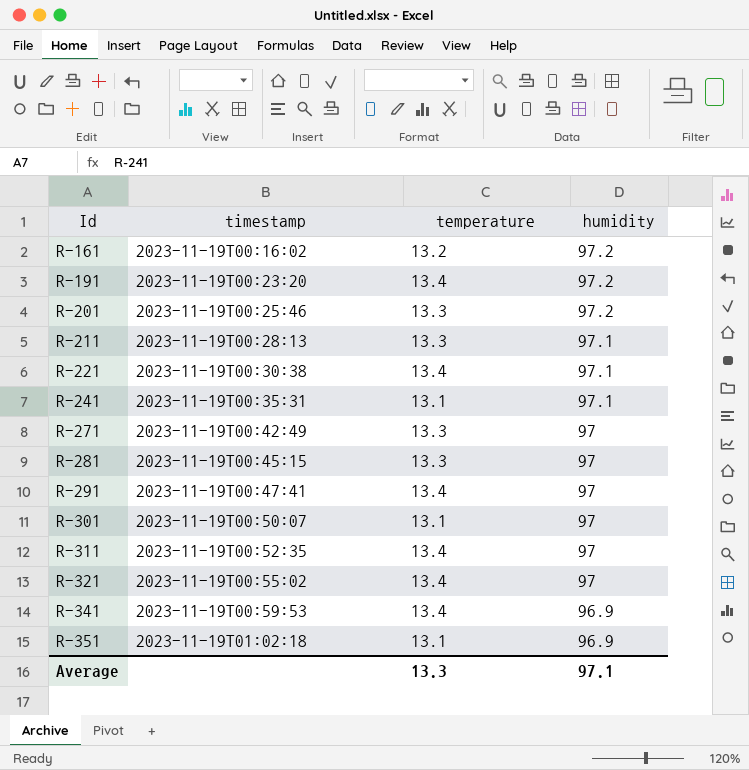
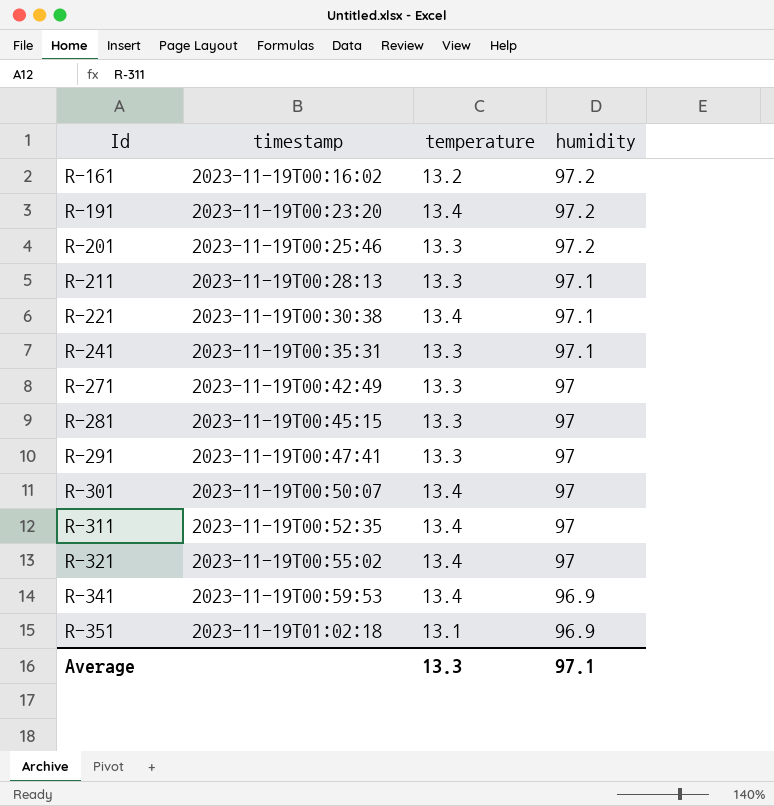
R-241 | temperature: 13.1 -> 13.3
R-291 | temperature: 13.4 -> 13.3
R-301 | temperature: 13.1 -> 13.4

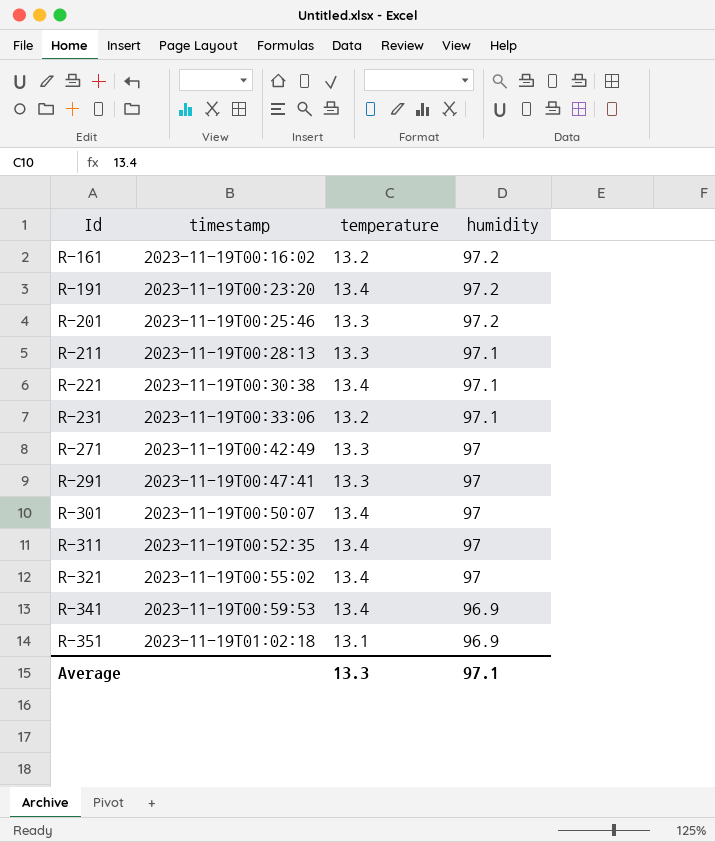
row R-241: 2023-11-19T00:35:31 | 13.3 | 97.1 -> none
row R-281: 2023-11-19T00:45:15 | 13.3 | 97 -> none
row R-231: none -> 2023-11-19T00:33:06 | 13.2 | 97.1

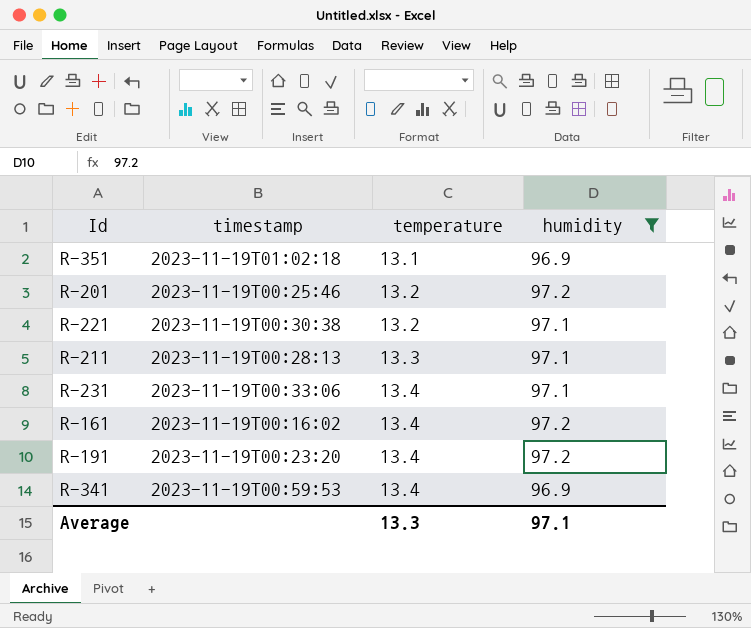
filter: none -> humidity != 97
row order: Id ascending -> temperature ascending
R-201 | temperature: 13.3 -> 13.2
R-221 | temperature: 13.4 -> 13.2
R-231 | temperature: 13.2 -> 13.4
R-161 | temperature: 13.2 -> 13.4

